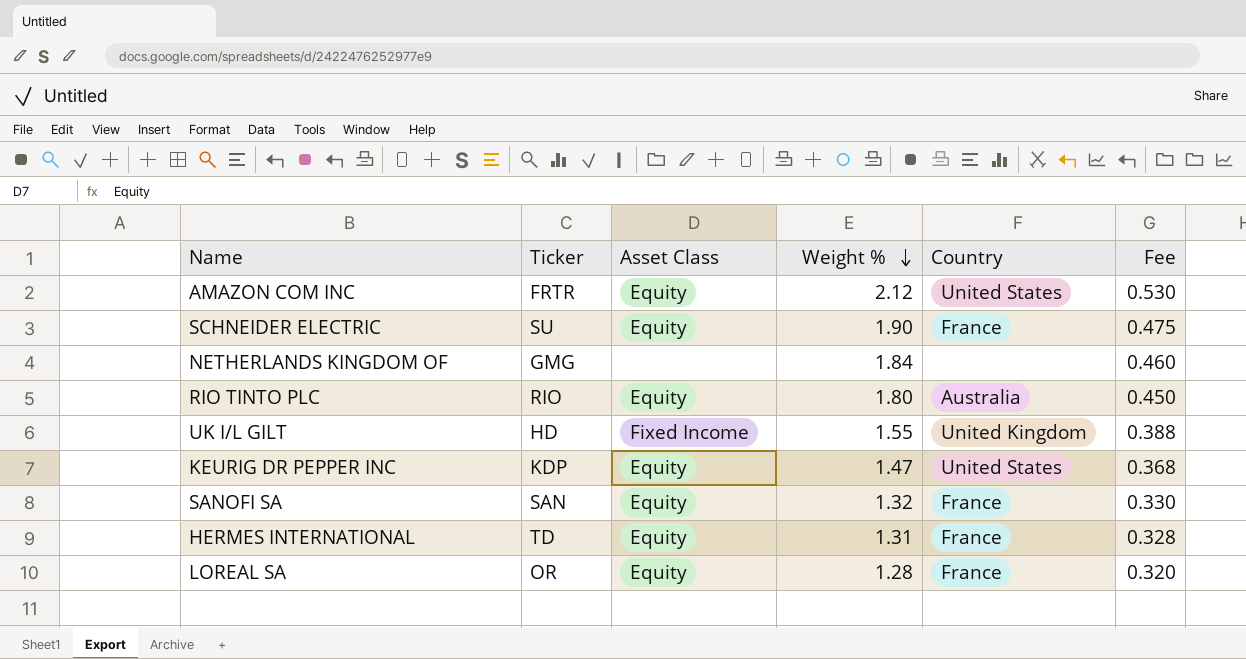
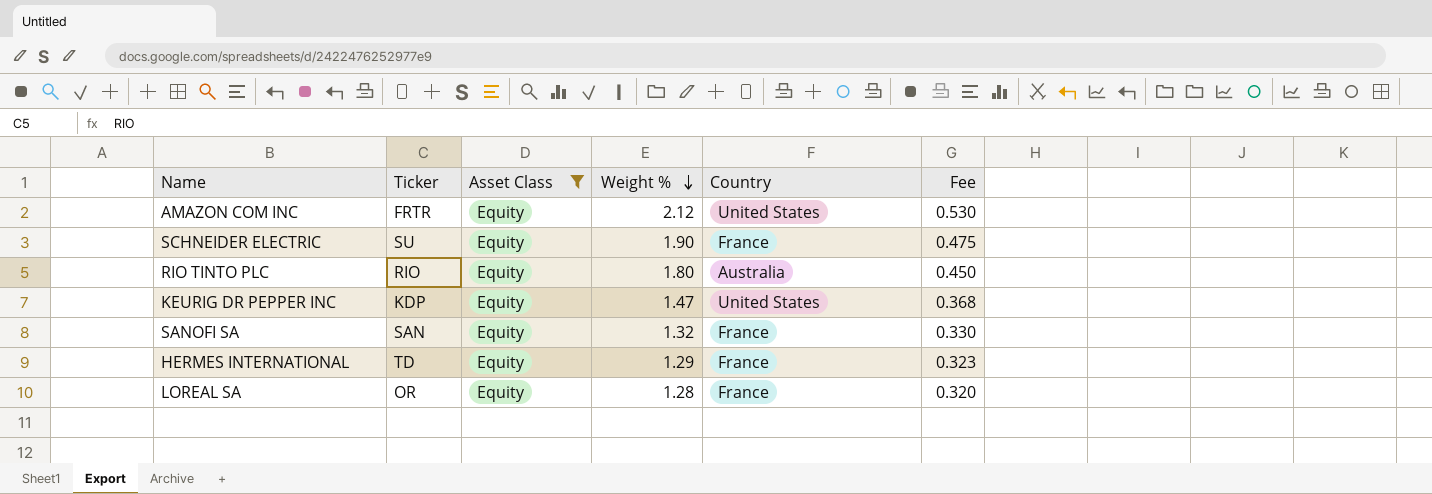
filter: none -> Asset Class = Equity
HERMES INTERNATIONAL | Weight %: 1.31 -> 1.29
HERMES INTERNATIONAL | Fee: 0.328 -> 0.323

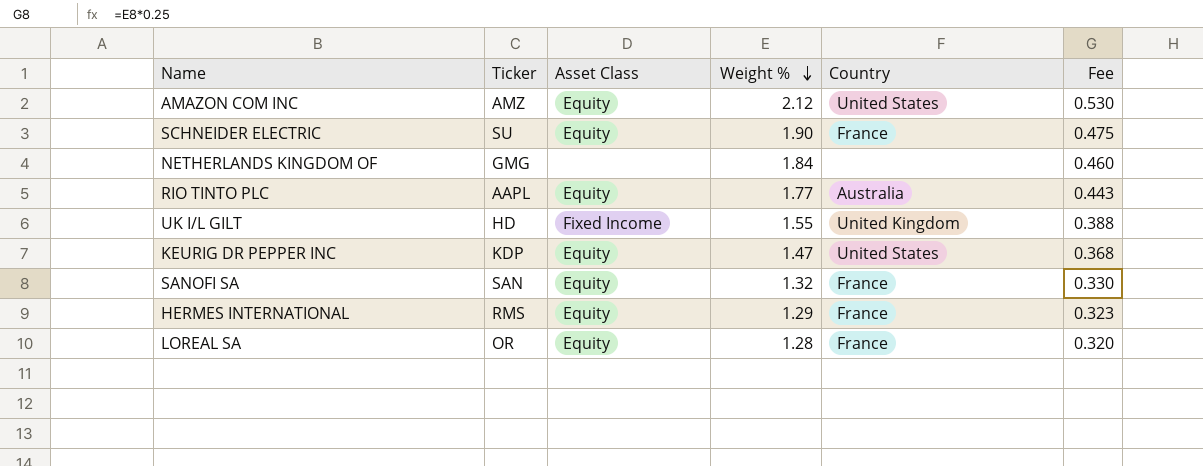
filter: Asset Class = Equity -> none
AMAZON COM INC | Ticker: FRTR -> AMZ
RIO TINTO PLC | Ticker: RIO -> AAPL
RIO TINTO PLC | Weight %: 1.80 -> 1.77
RIO TINTO PLC | Fee: 0.450 -> 0.443
HERMES INTERNATIONAL | Ticker: TD -> RMS

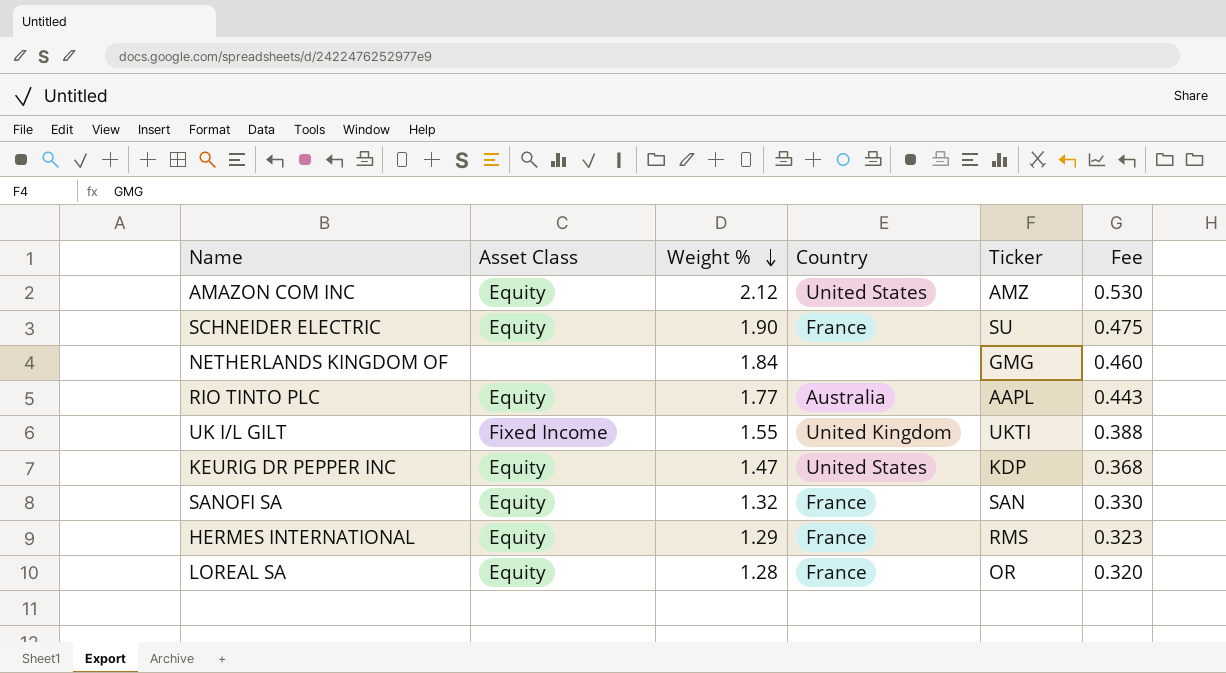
column Ticker | position: 2 -> 5
UK I/L GILT | Ticker: HD -> UKTI

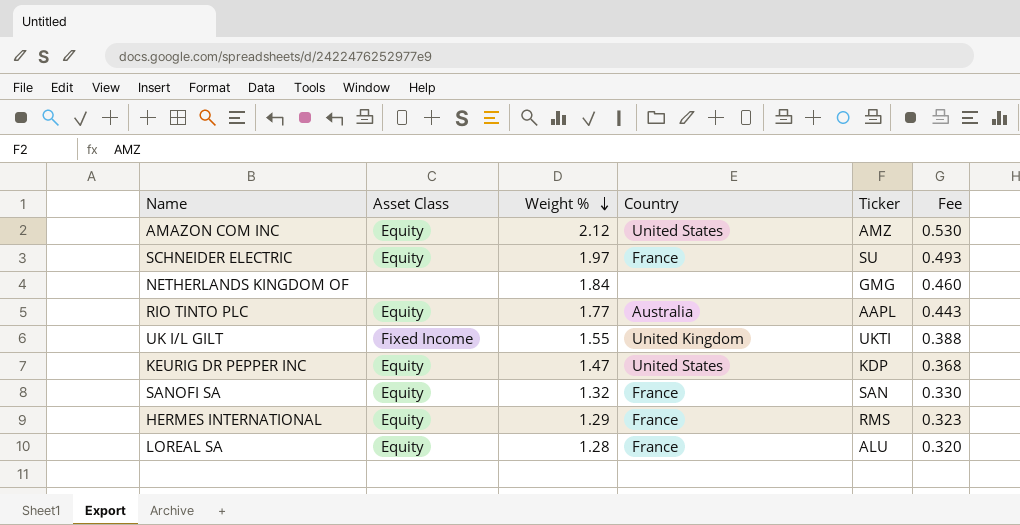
SCHNEIDER ELECTRIC | Weight %: 1.90 -> 1.97
SCHNEIDER ELECTRIC | Fee: 0.475 -> 0.493
LOREAL SA | Ticker: OR -> ALU

